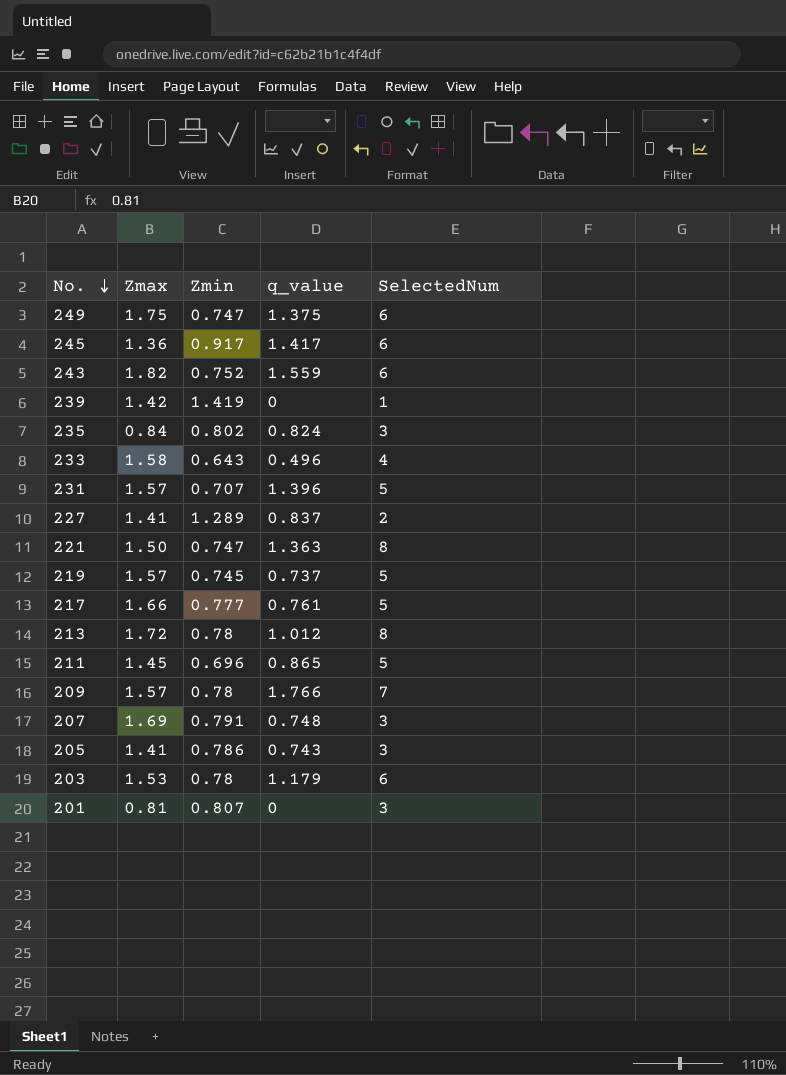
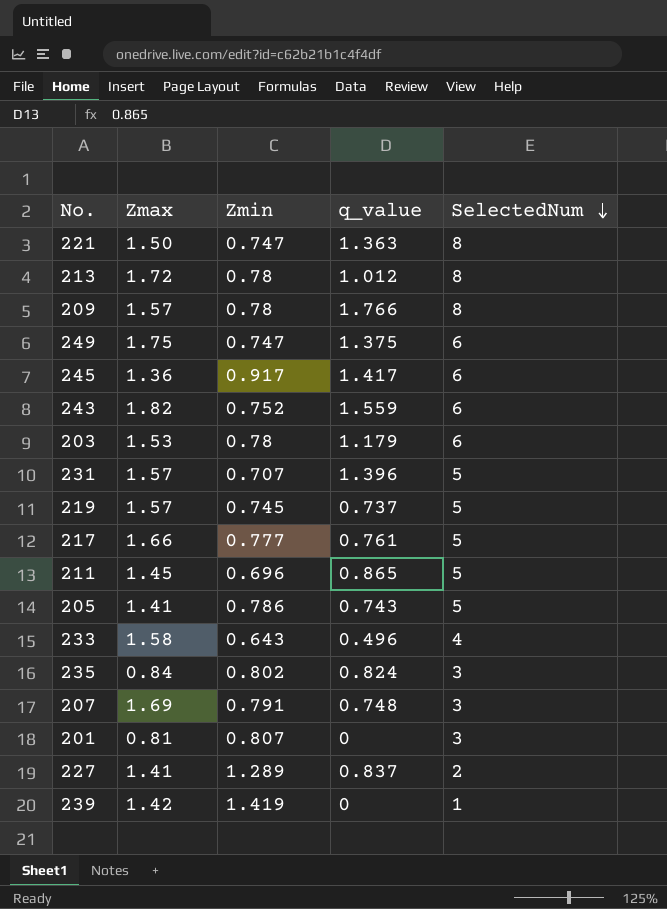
row order: No. descending -> SelectedNum descending
209 | SelectedNum: 7 -> 8
205 | SelectedNum: 3 -> 5

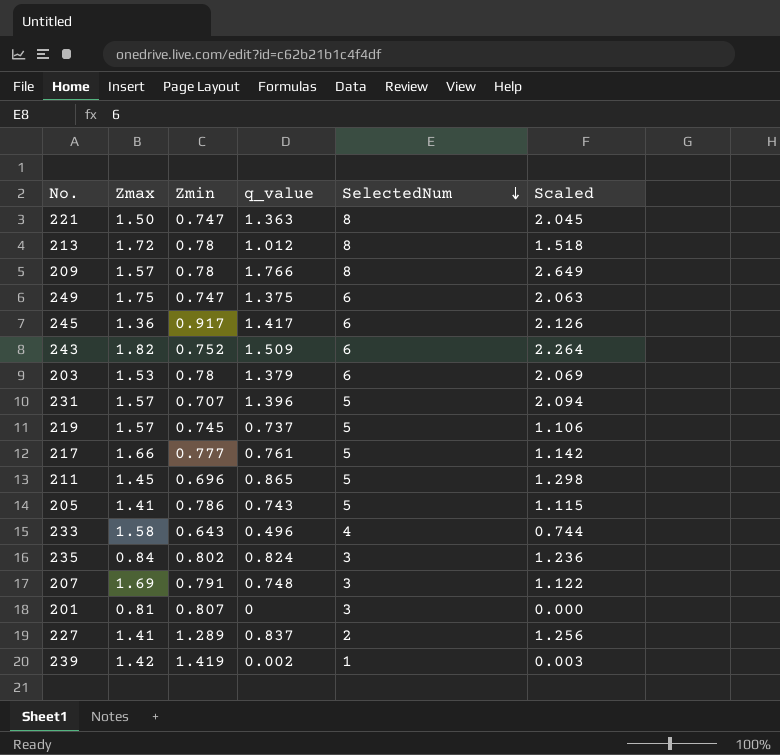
column Scaled | formula: none -> [q_value] * 1.5
243 | q_value: 1.559 -> 1.509
203 | q_value: 1.179 -> 1.379
239 | q_value: 0 -> 0.002

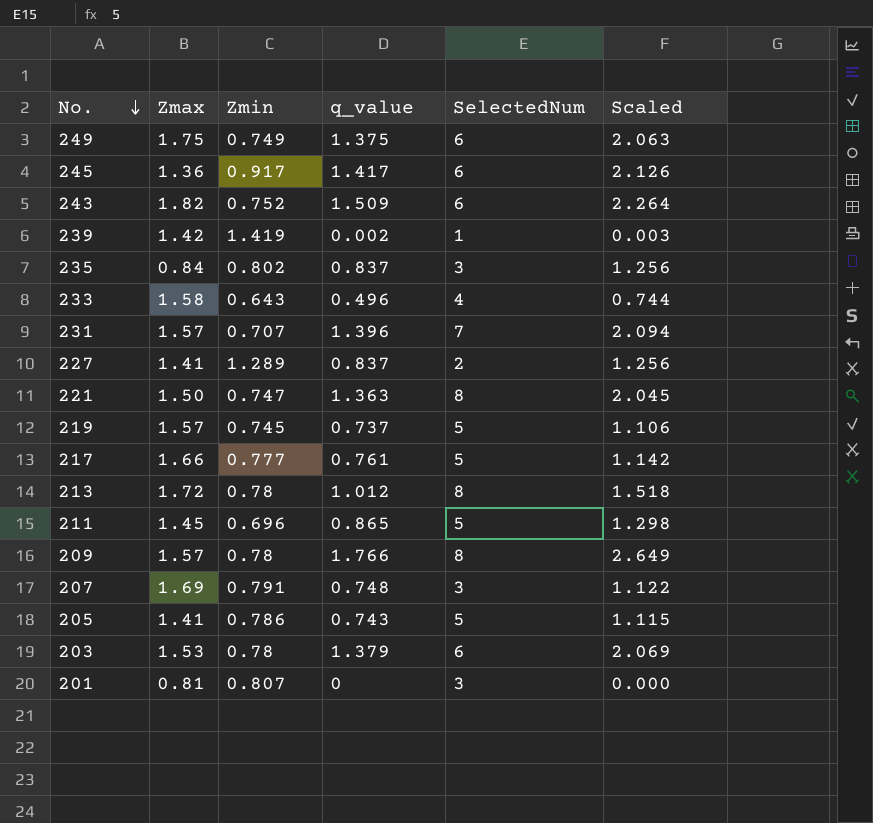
row order: SelectedNum descending -> No. descending
249 | Zmin: 0.747 -> 0.749
235 | q_value: 0.824 -> 0.837
235 | Scaled: 1.236 -> 1.256
231 | SelectedNum: 5 -> 7

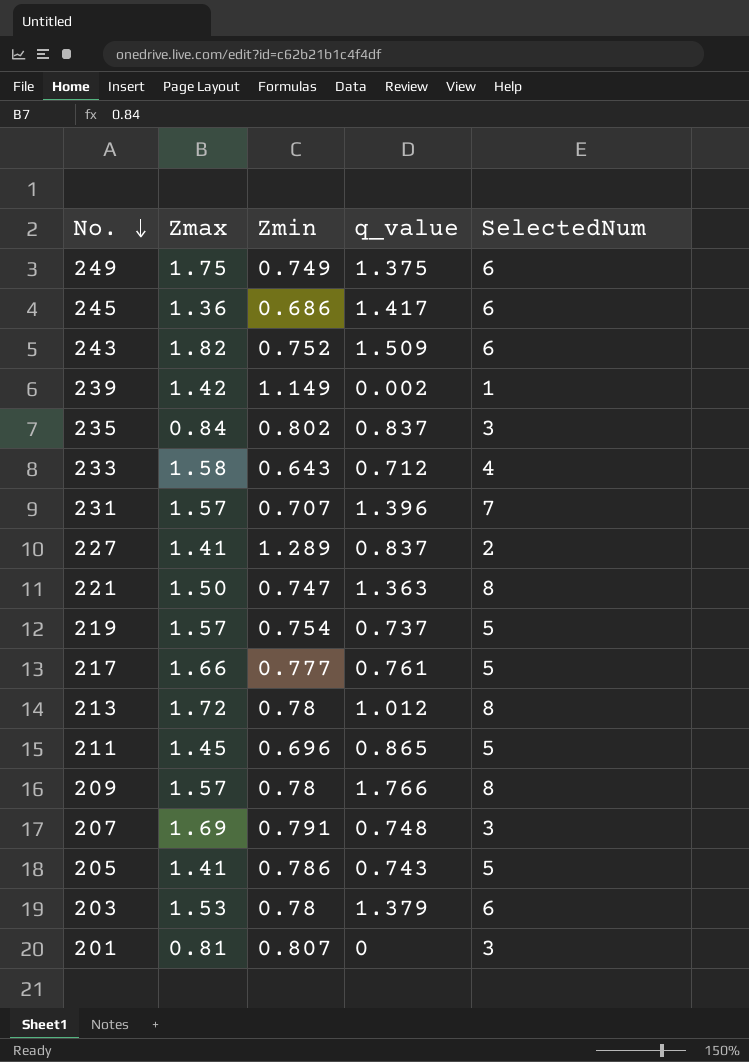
column Scaled | formula: [q_value] * 1.5 -> none
245 | Zmin: 0.917 -> 0.686
239 | Zmin: 1.419 -> 1.149
233 | q_value: 0.496 -> 0.712
219 | Zmin: 0.745 -> 0.754

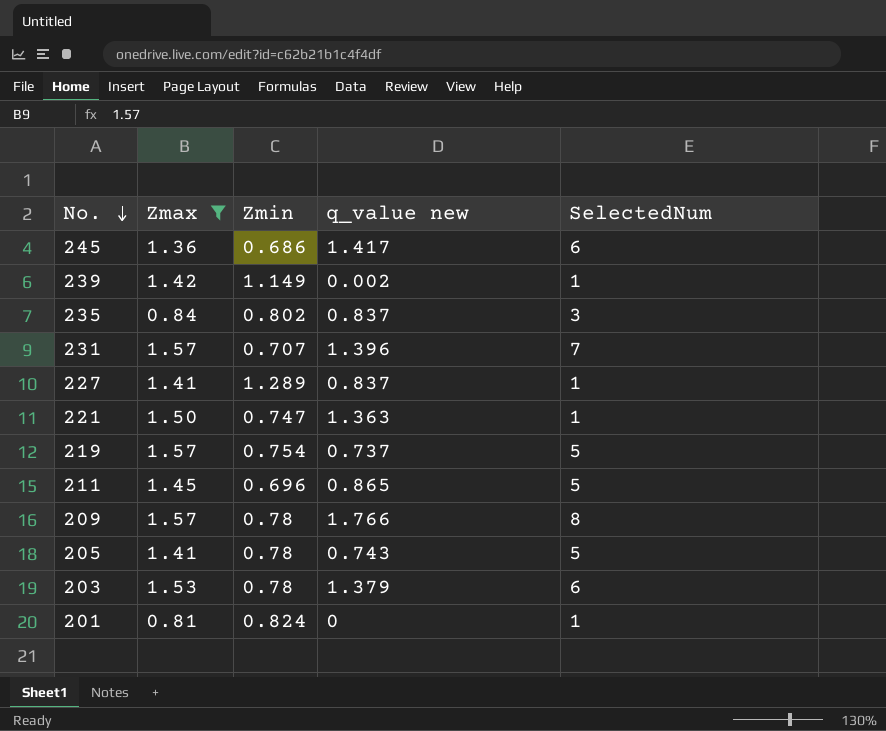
filter: none -> Zmax <= 1.57
column name: q_value -> q_value new
227 | SelectedNum: 2 -> 1
221 | SelectedNum: 8 -> 1
205 | Zmin: 0.786 -> 0.78
201 | Zmin: 0.807 -> 0.824
201 | SelectedNum: 3 -> 1

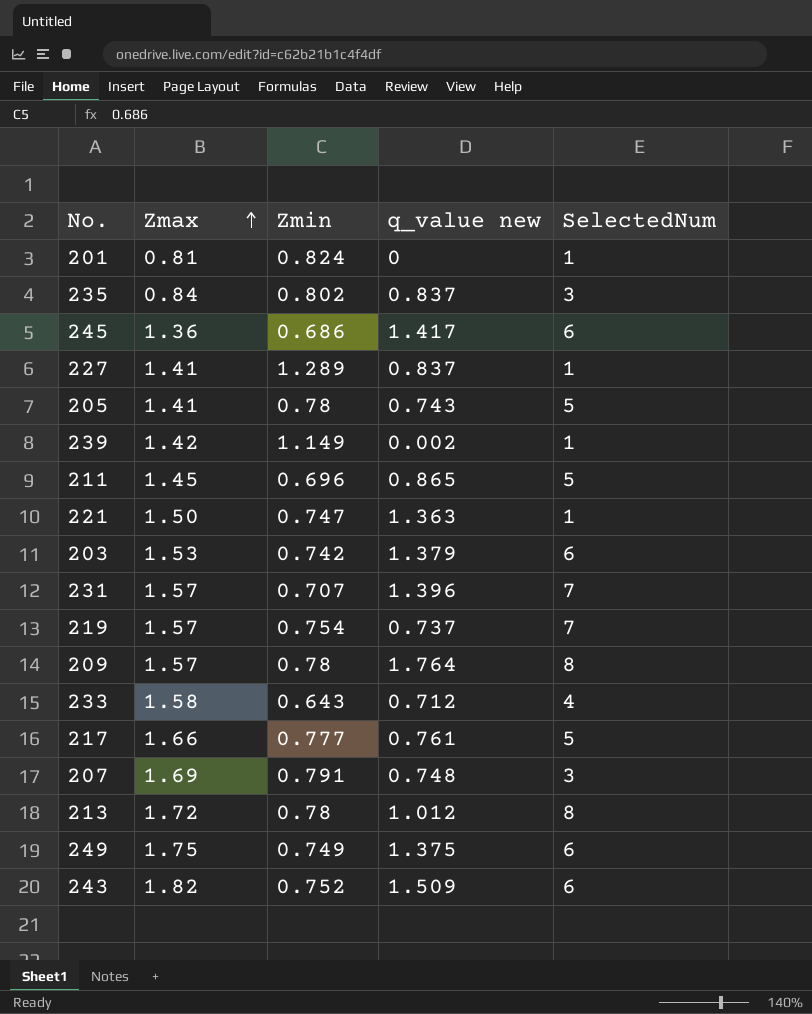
filter: Zmax <= 1.57 -> none
row order: No. descending -> Zmax ascending
203 | Zmin: 0.78 -> 0.742
219 | SelectedNum: 5 -> 7
209 | q_value new: 1.766 -> 1.764

